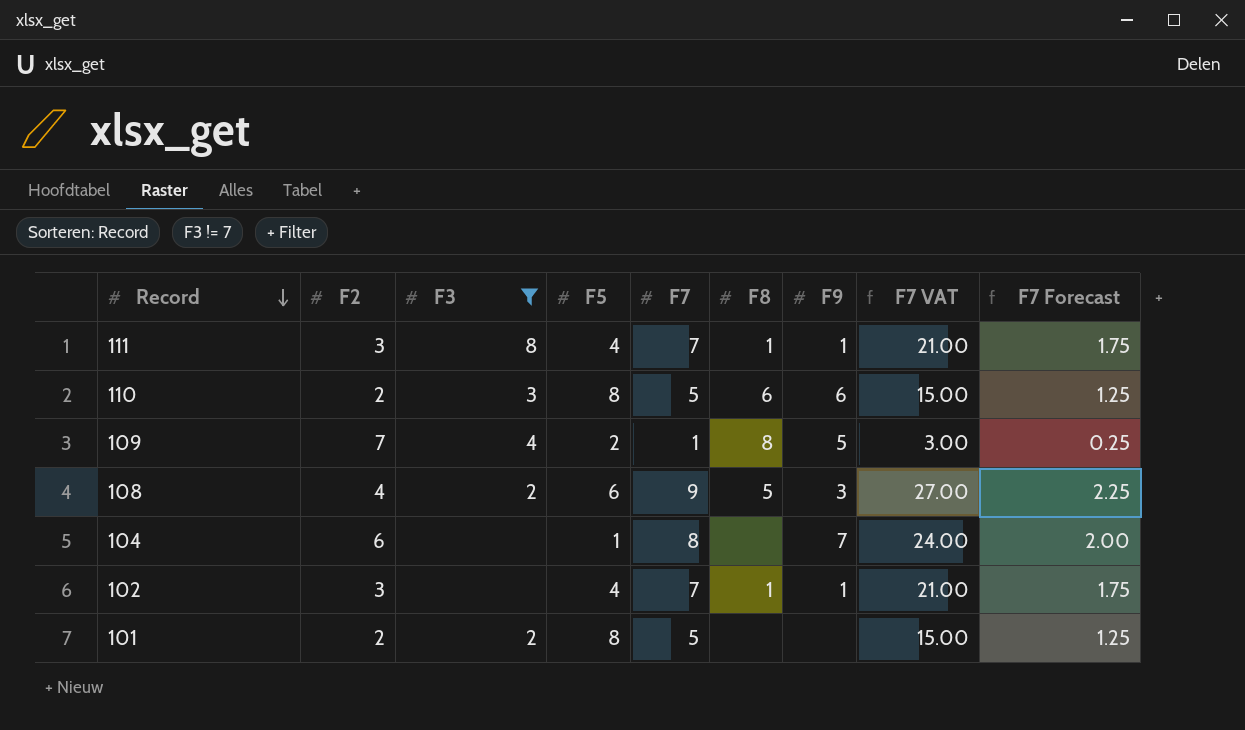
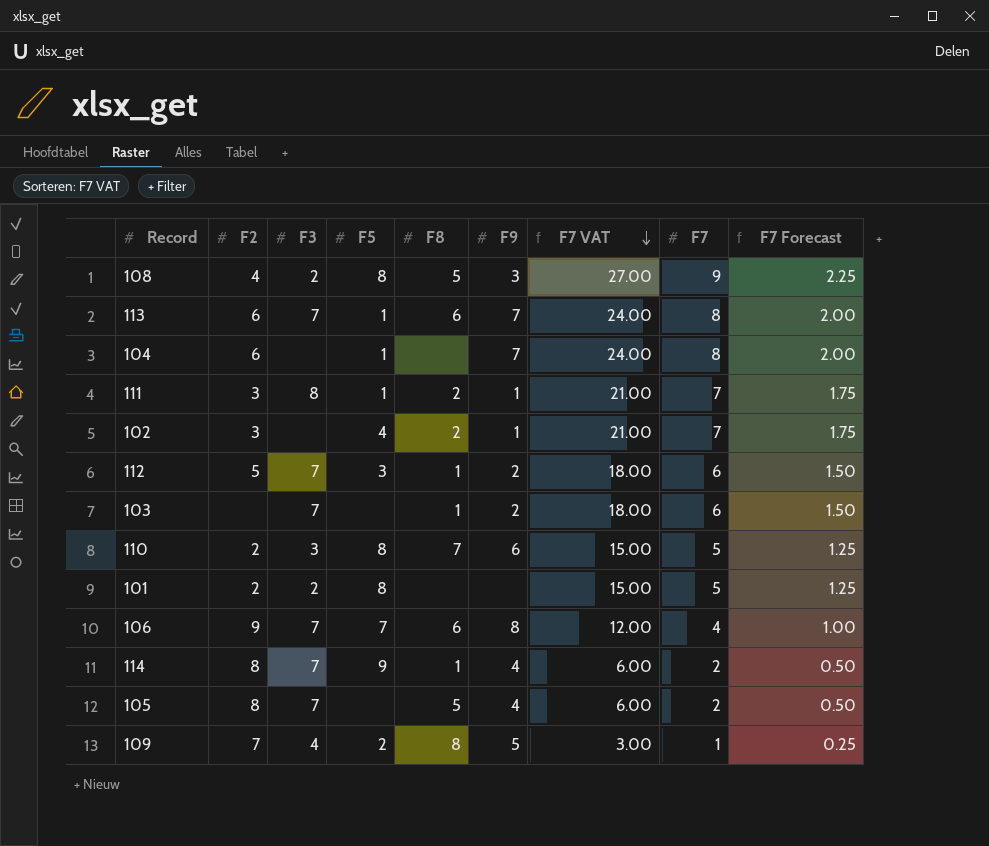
filter: F3 != 7 -> none
row order: Record descending -> F7 VAT descending
column F7 | position: 5 -> 8
108 | F5: 6 -> 8
111 | F5: 4 -> 1
111 | F8: 1 -> 2
102 | F8: 1 -> 2
110 | F8: 6 -> 7

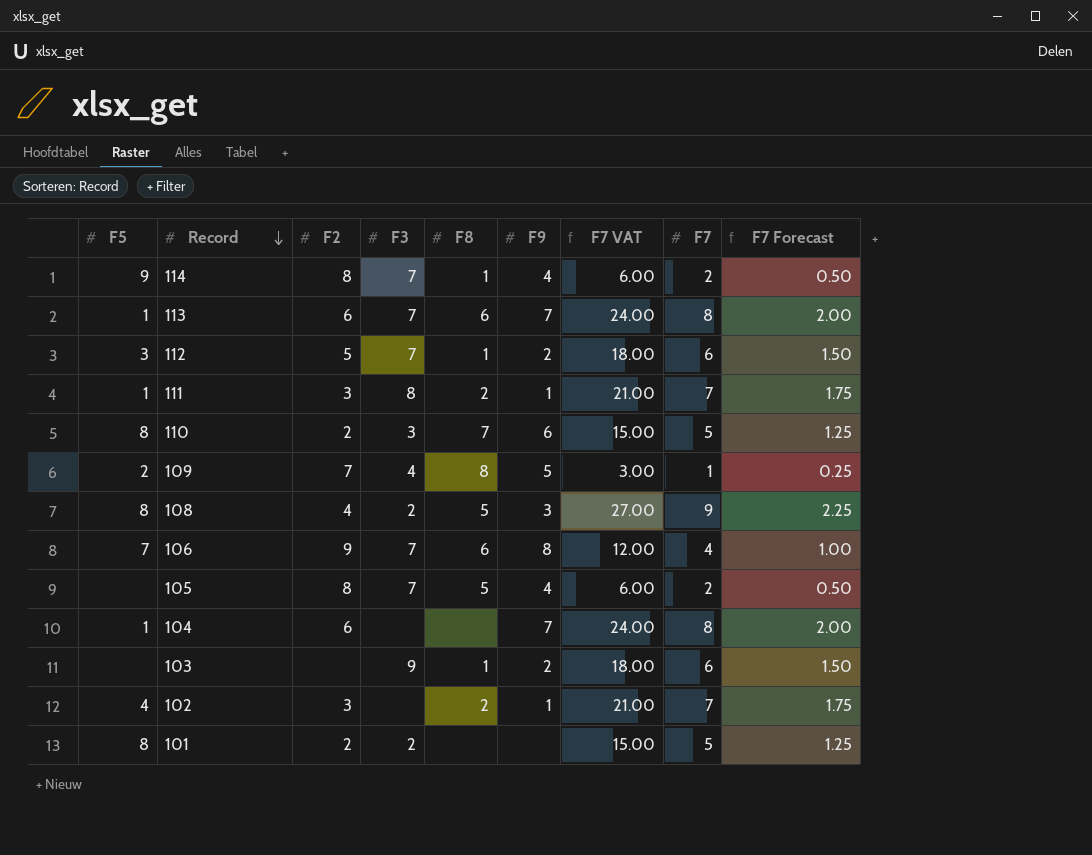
row order: F7 VAT descending -> Record descending
column F5 | position: 4 -> 1
103 | F3: 7 -> 9

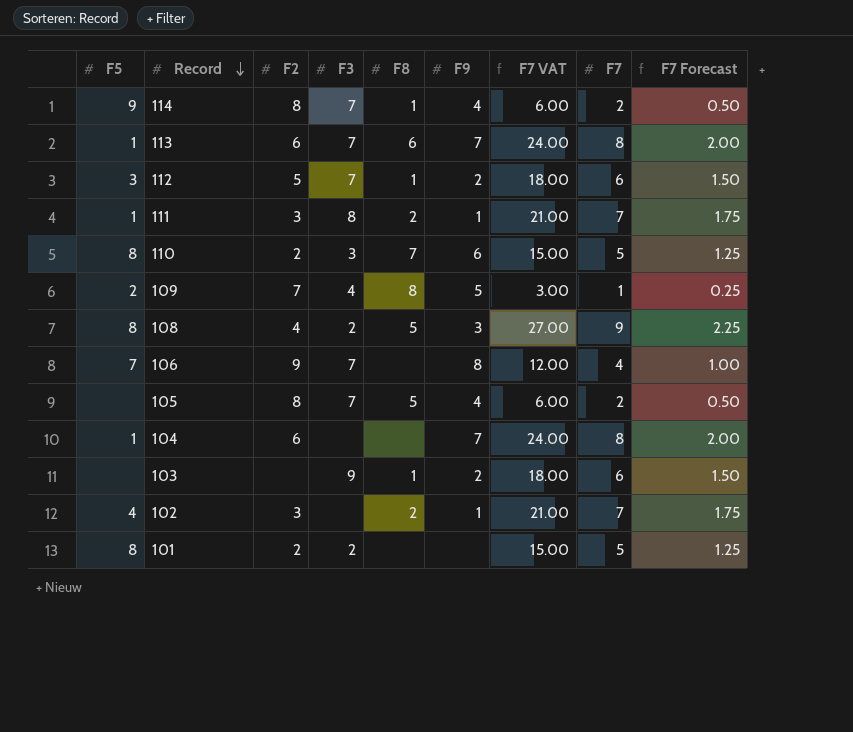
106 | F8: 6 -> none

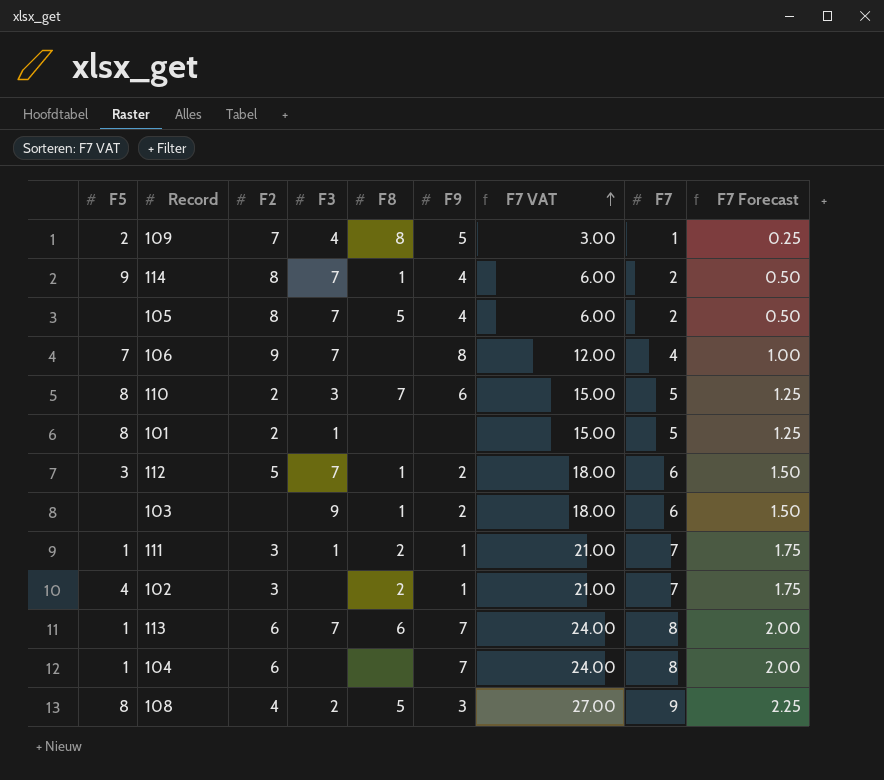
row order: Record descending -> F7 VAT ascending
101 | F3: 2 -> 1
111 | F3: 8 -> 1

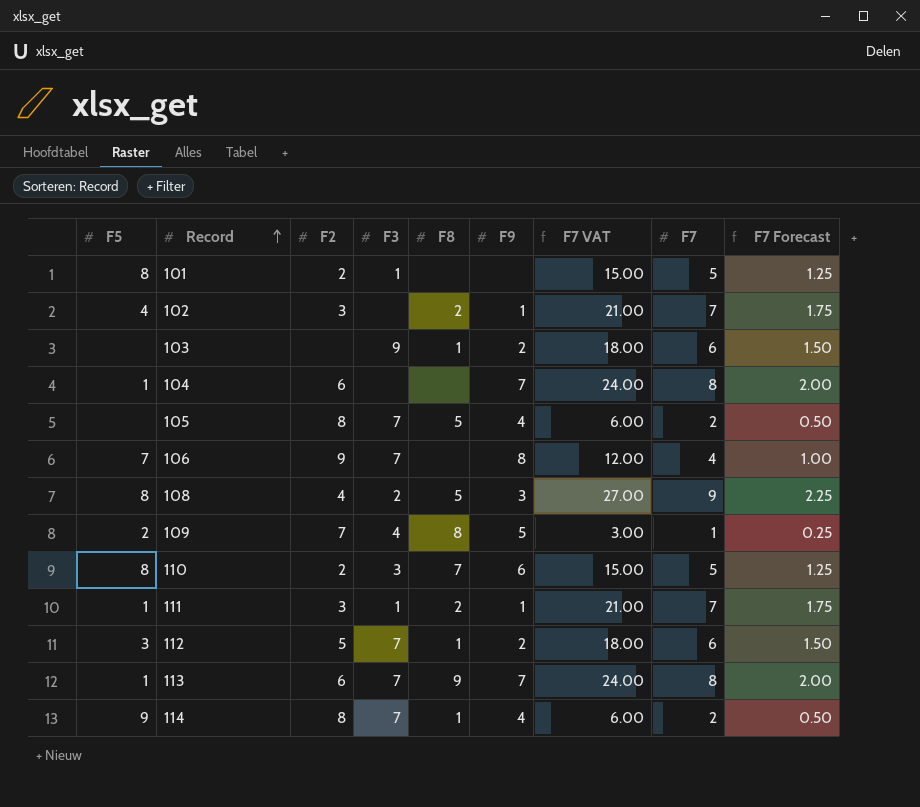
row order: F7 VAT ascending -> Record ascending
113 | F8: 6 -> 9

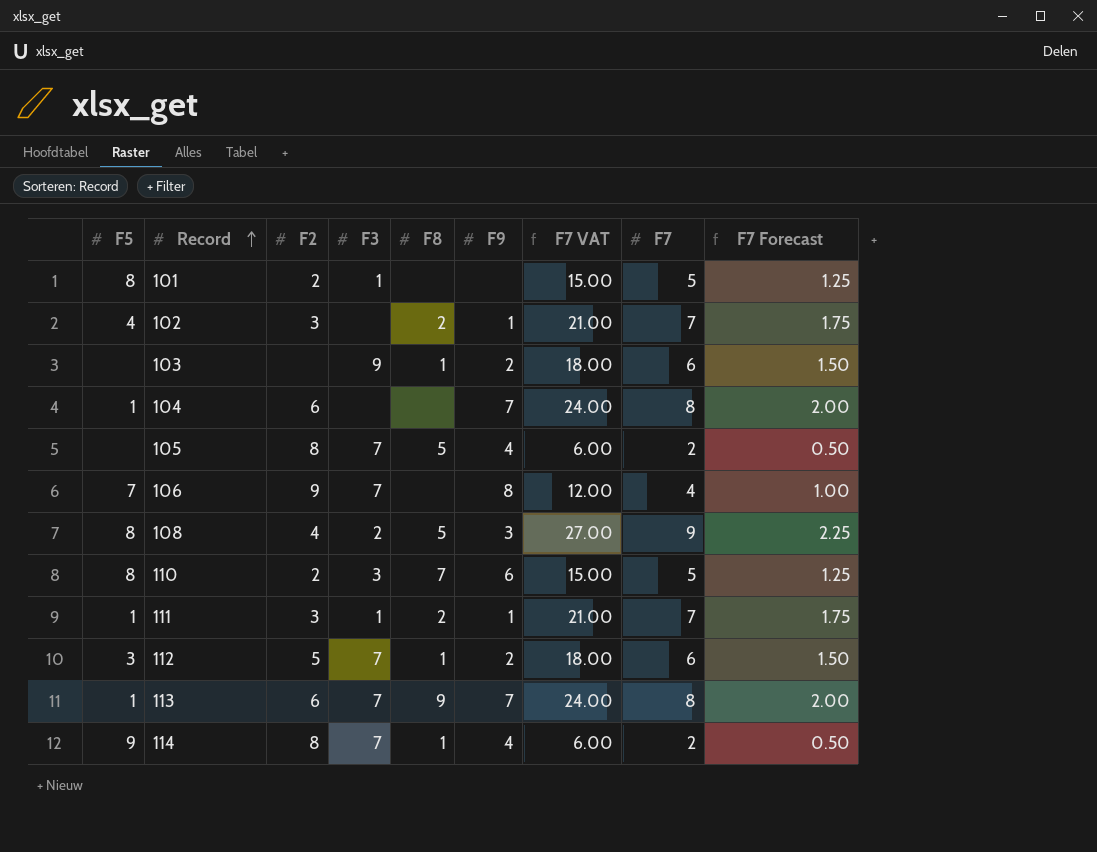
row 109: 2 | 7 | 4 | 8 | 5 | 3.00 | 1 | 0.25 -> none

